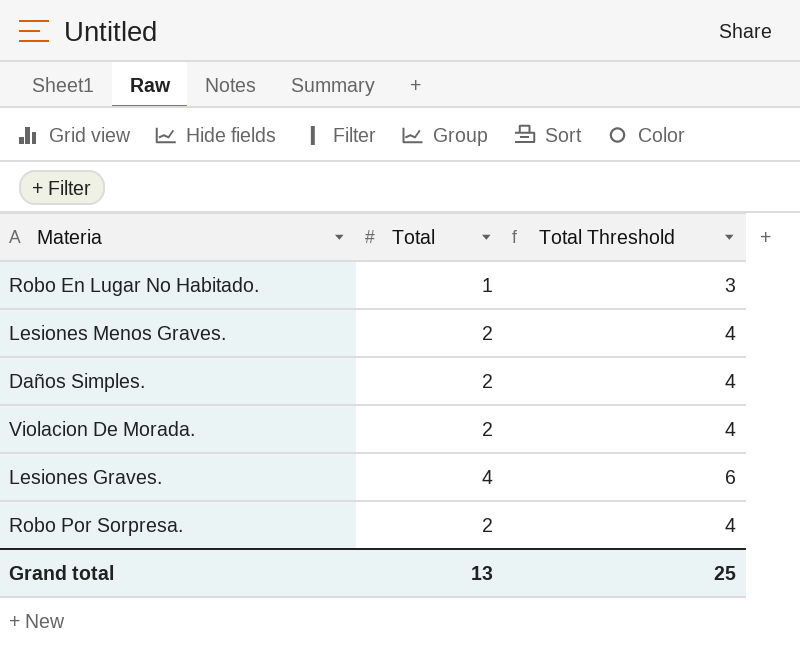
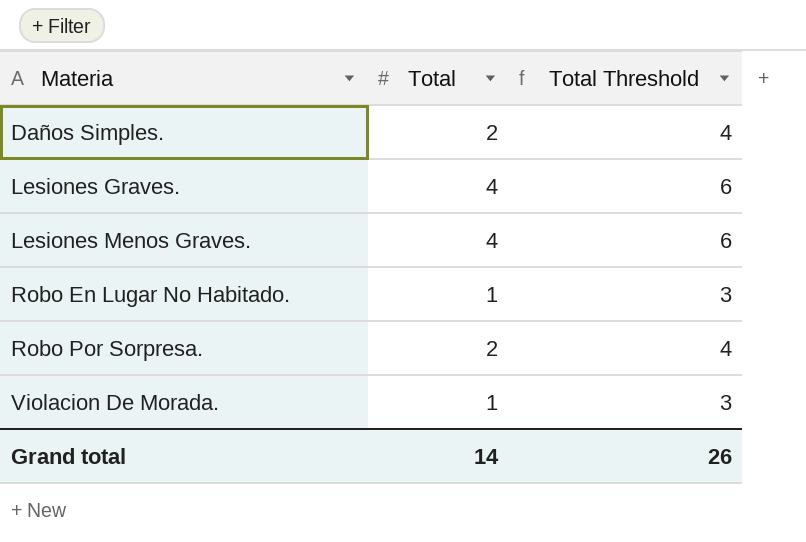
row order: none -> Materia ascending
Lesiones Menos Graves. | Total: 2 -> 4
Lesiones Menos Graves. | Total Threshold: 4 -> 6
Violacion De Morada. | Total: 2 -> 1
Violacion De Morada. | Total Threshold: 4 -> 3
Grand total | Total: 13 -> 14
Grand total | Total Threshold: 25 -> 26

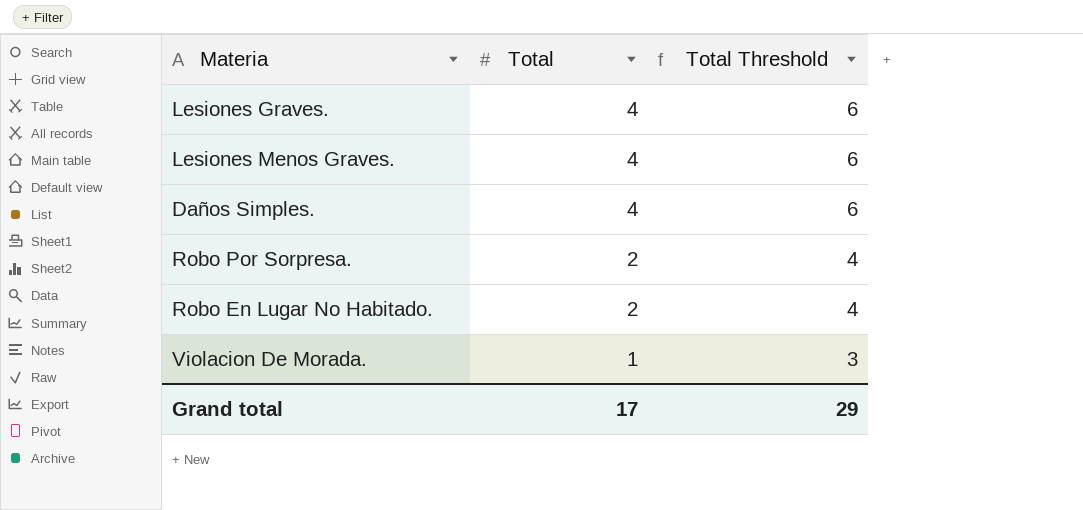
row order: Materia ascending -> Total descending
Daños Simples. | Total: 2 -> 4
Daños Simples. | Total Threshold: 4 -> 6
Robo En Lugar No Habitado. | Total: 1 -> 2
Robo En Lugar No Habitado. | Total Threshold: 3 -> 4
Grand total | Total: 14 -> 17
Grand total | Total Threshold: 26 -> 29

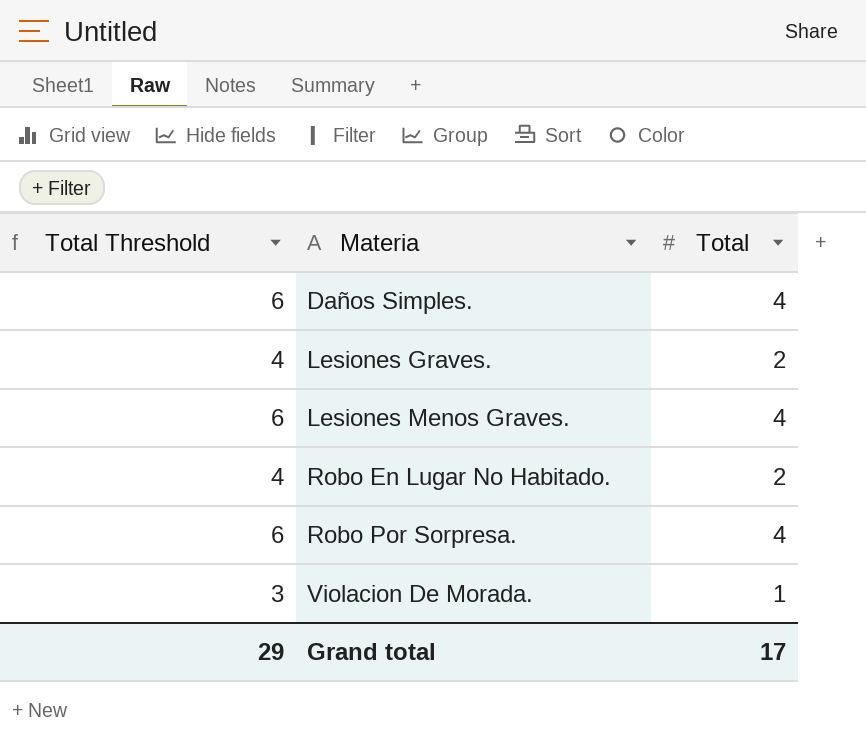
row order: Total descending -> Materia ascending
column Total Threshold | position: 3 -> 1
Lesiones Graves. | Total Threshold: 6 -> 4
Lesiones Graves. | Total: 4 -> 2
Robo Por Sorpresa. | Total Threshold: 4 -> 6
Robo Por Sorpresa. | Total: 2 -> 4

